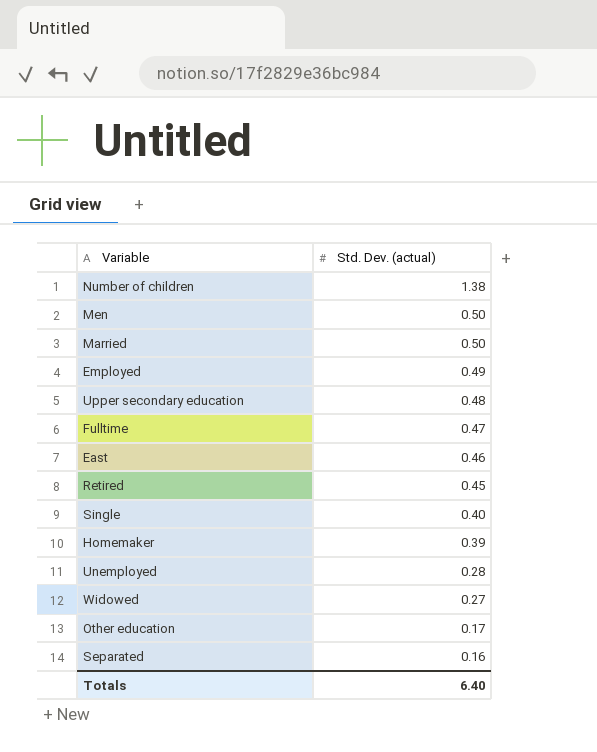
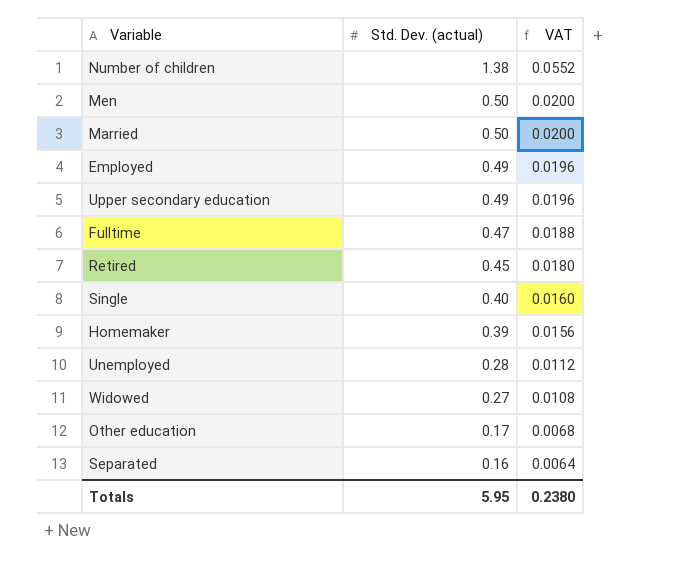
column VAT | formula: none -> [Std. Dev. (actual)] * 0.04
row East: 0.46 -> none
Upper secondary education | Std. Dev. (actual): 0.48 -> 0.49
Totals | Std. Dev. (actual): 6.40 -> 5.95

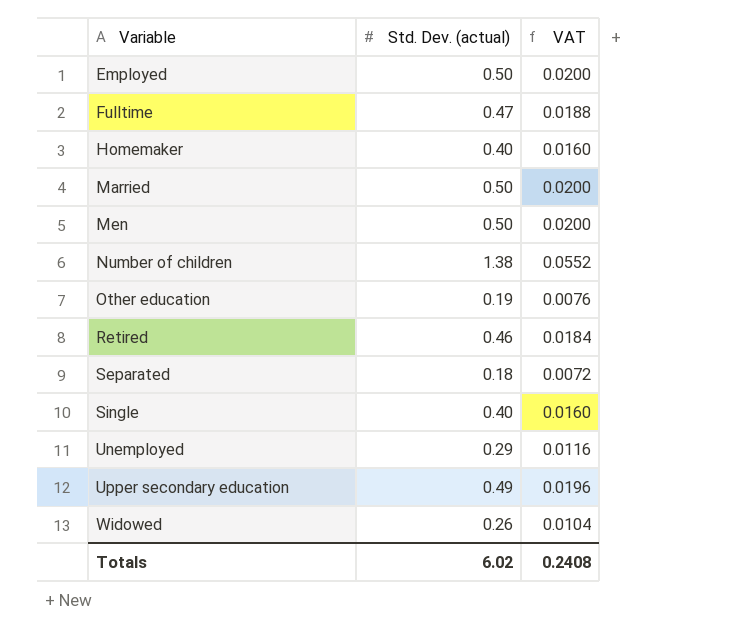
row order: Std. Dev. (actual) descending -> Variable ascending
Employed | Std. Dev. (actual): 0.49 -> 0.50
Employed | VAT: 0.0196 -> 0.0200
Homemaker | Std. Dev. (actual): 0.39 -> 0.40
Homemaker | VAT: 0.0156 -> 0.0160
Other education | Std. Dev. (actual): 0.17 -> 0.19
Other education | VAT: 0.0068 -> 0.0076
Retired | Std. Dev. (actual): 0.45 -> 0.46
Retired | VAT: 0.0180 -> 0.0184
Separated | Std. Dev. (actual): 0.16 -> 0.18
Separated | VAT: 0.0064 -> 0.0072
Unemployed | Std. Dev. (actual): 0.28 -> 0.29
Unemployed | VAT: 0.0112 -> 0.0116
Widowed | Std. Dev. (actual): 0.27 -> 0.26
Widowed | VAT: 0.0108 -> 0.0104
Totals | Std. Dev. (actual): 5.95 -> 6.02
Totals | VAT: 0.2380 -> 0.2408

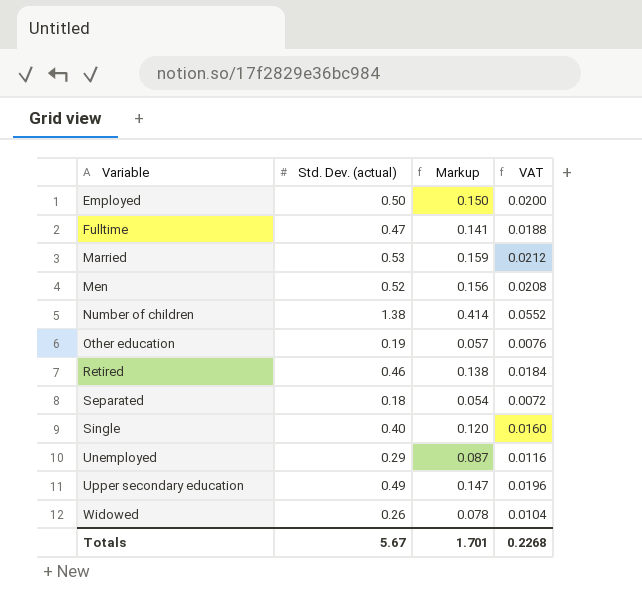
column Markup | formula: none -> [Std. Dev. (actual)] * 0.3
row Homemaker: 0.40 | 0.0160 -> none
Married | Std. Dev. (actual): 0.50 -> 0.53
Married | VAT: 0.0200 -> 0.0212
Men | Std. Dev. (actual): 0.50 -> 0.52
Men | VAT: 0.0200 -> 0.0208
Totals | Std. Dev. (actual): 6.02 -> 5.67
Totals | VAT: 0.2408 -> 0.2268

